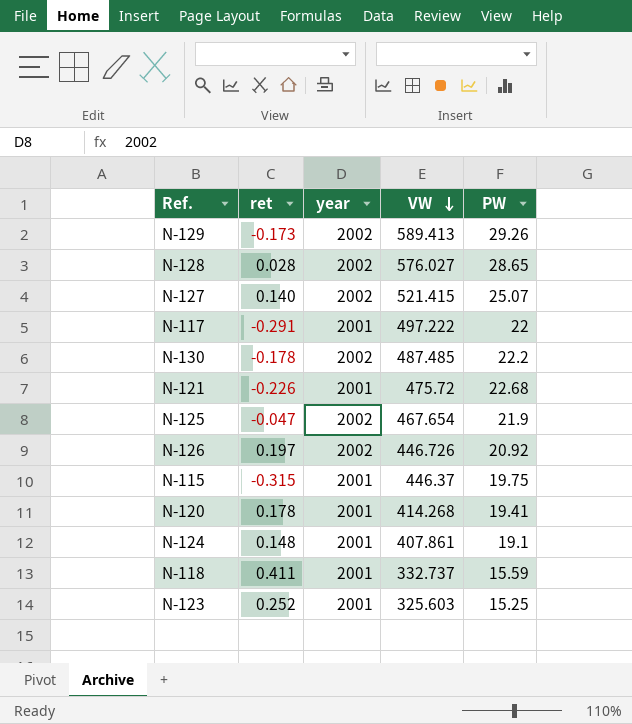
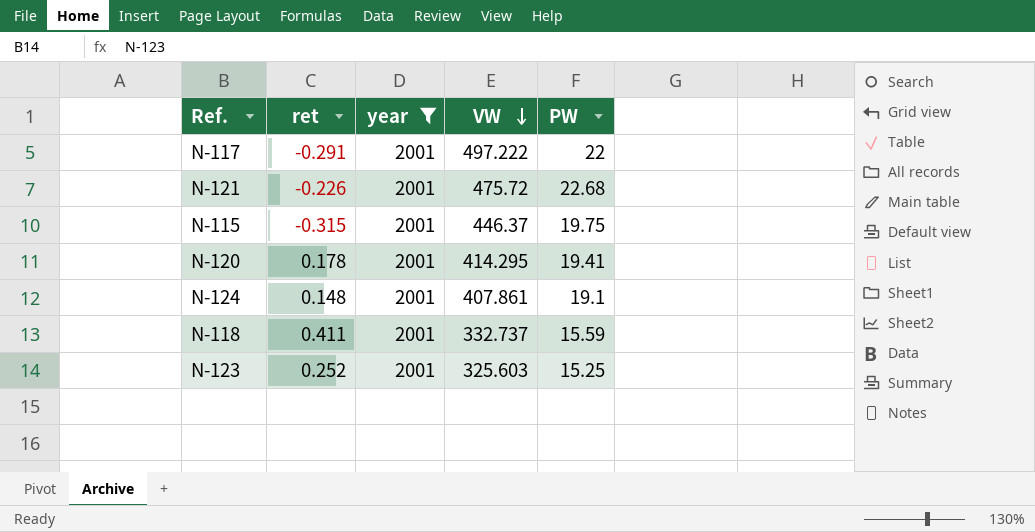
filter: none -> year = 2001
N-120 | VW: 414.268 -> 414.295

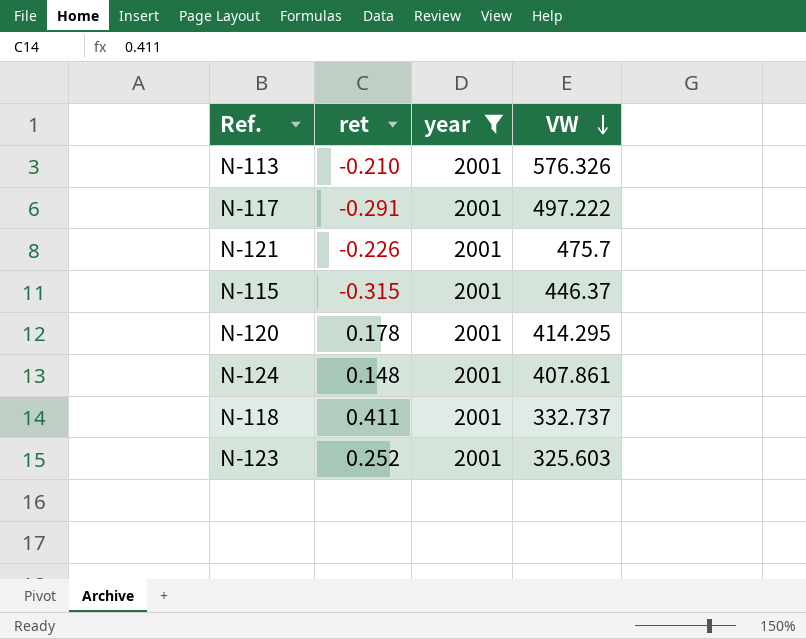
column PW | position: 5 -> none
row N-113: none -> -0.210 | 2001 | 576.326
N-121 | VW: 475.72 -> 475.7

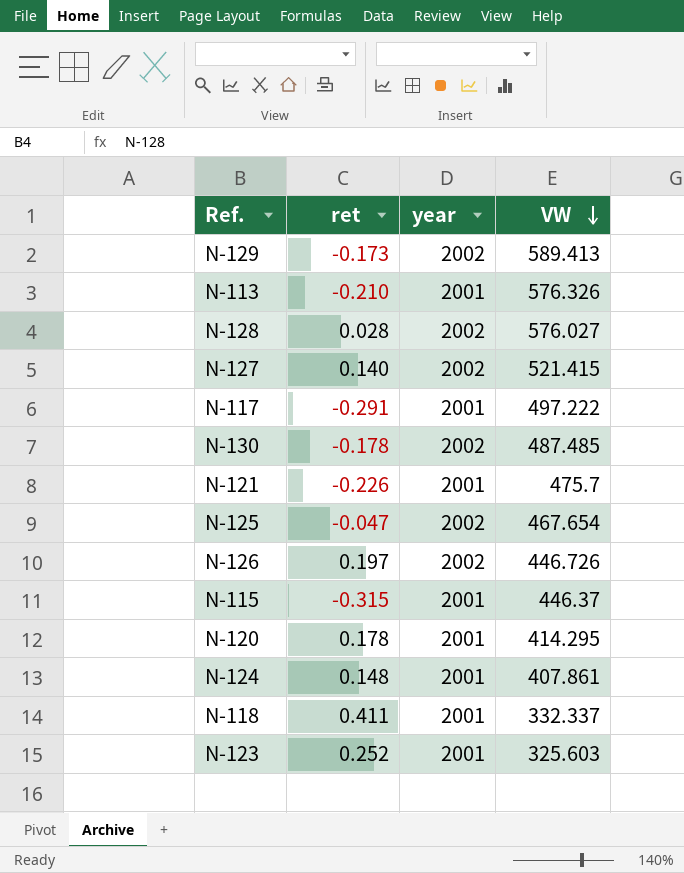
filter: year = 2001 -> none
N-118 | VW: 332.737 -> 332.337

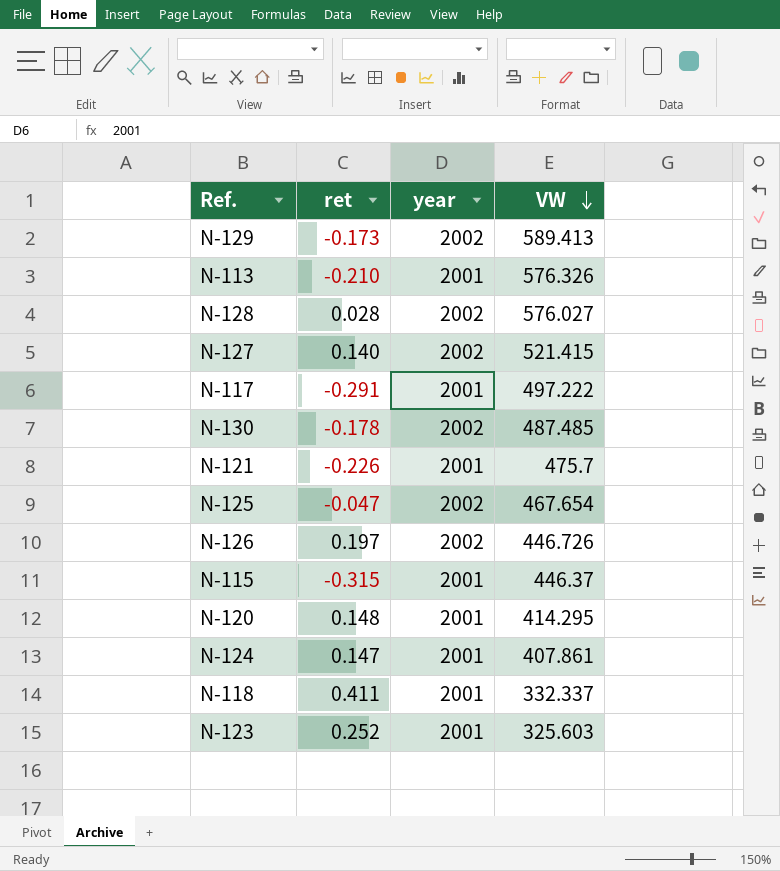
N-120 | ret: 0.178 -> 0.148
N-124 | ret: 0.148 -> 0.147

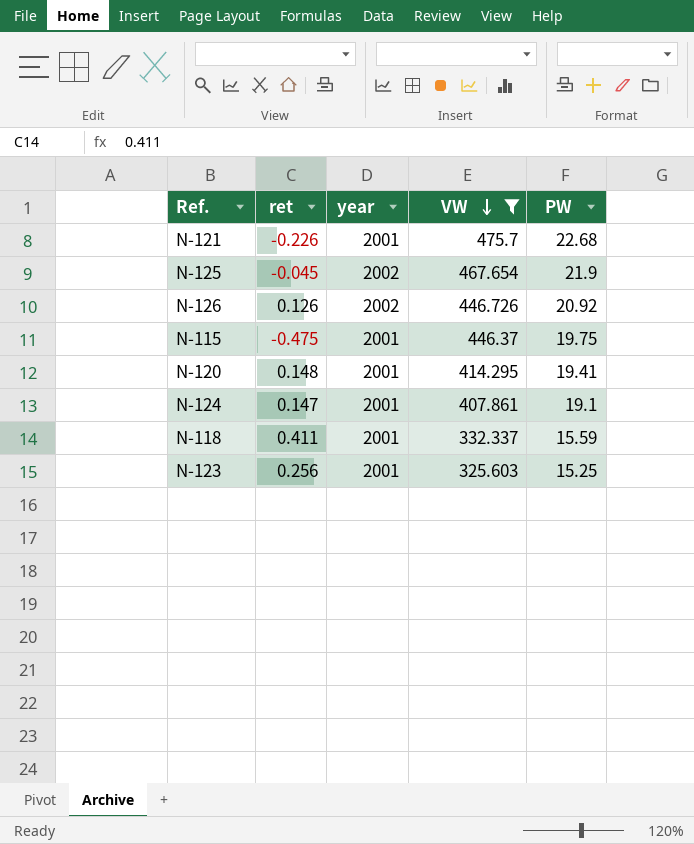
filter: none -> VW <= 475.7
column PW | position: none -> 5
N-125 | ret: -0.047 -> -0.045
N-126 | ret: 0.197 -> 0.126
N-115 | ret: -0.315 -> -0.475
N-123 | ret: 0.252 -> 0.256

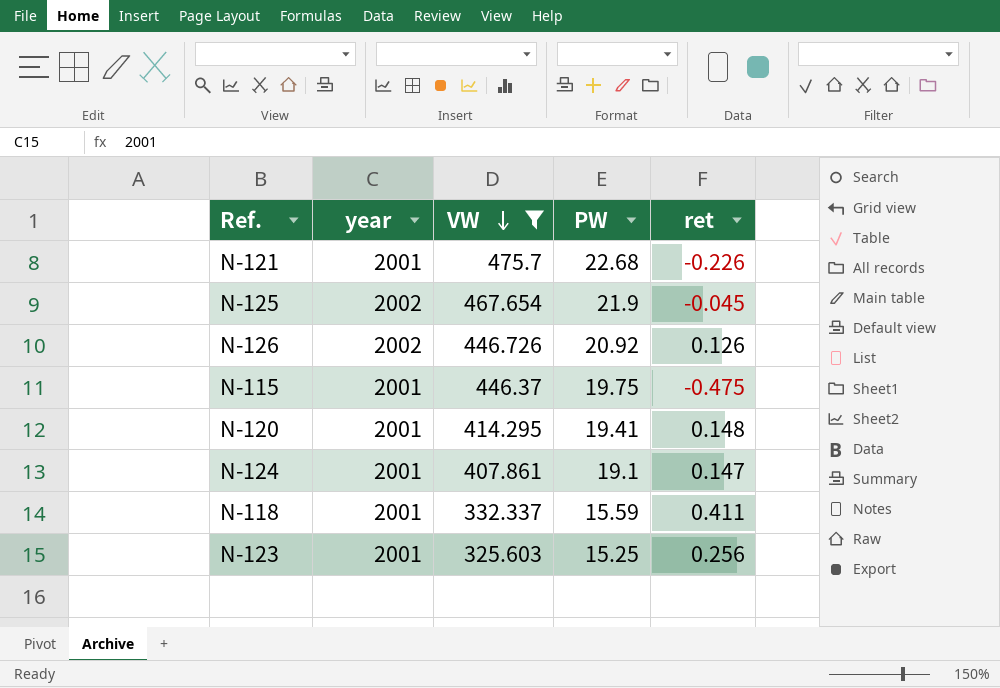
column ret | position: 2 -> 5

